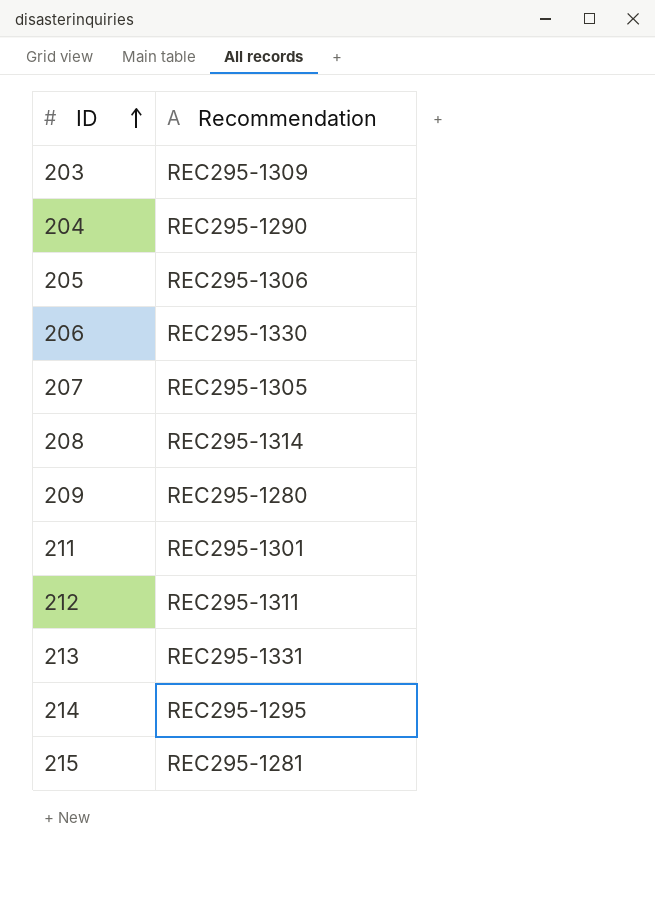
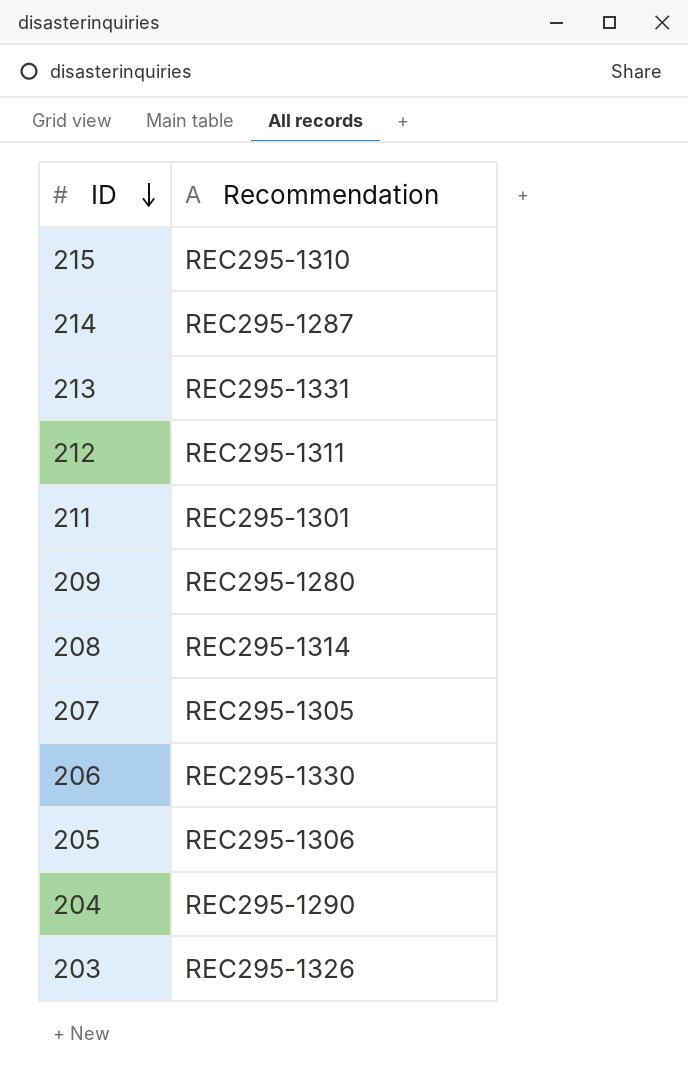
row order: ID ascending -> ID descending
215 | Recommendation: REC295-1281 -> REC295-1310
214 | Recommendation: REC295-1295 -> REC295-1287
203 | Recommendation: REC295-1309 -> REC295-1326

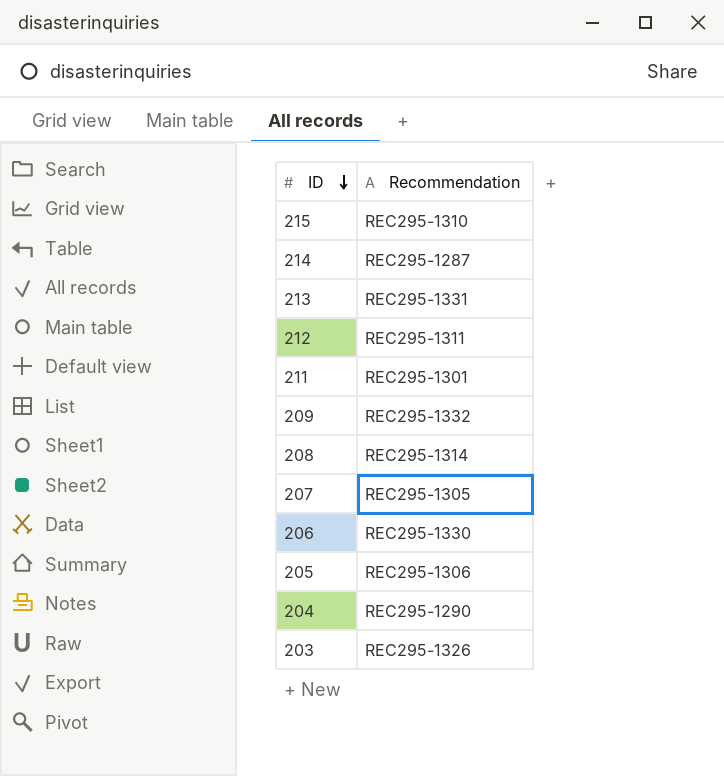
209 | Recommendation: REC295-1280 -> REC295-1332

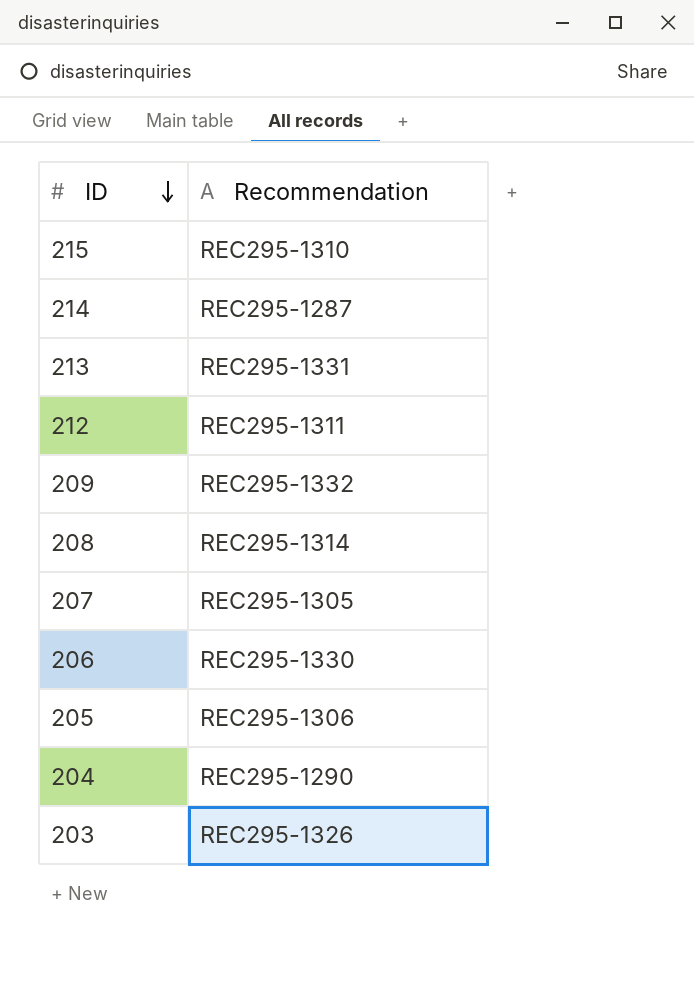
row 211: REC295-1301 -> none

